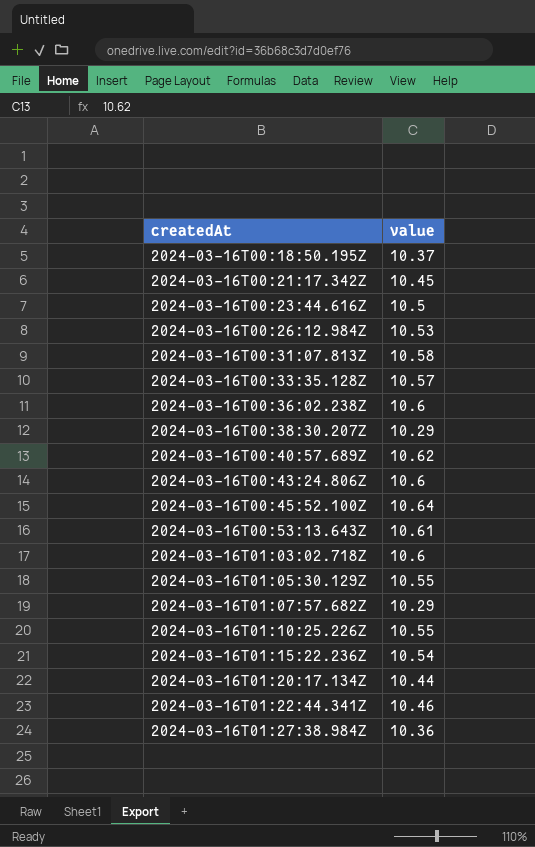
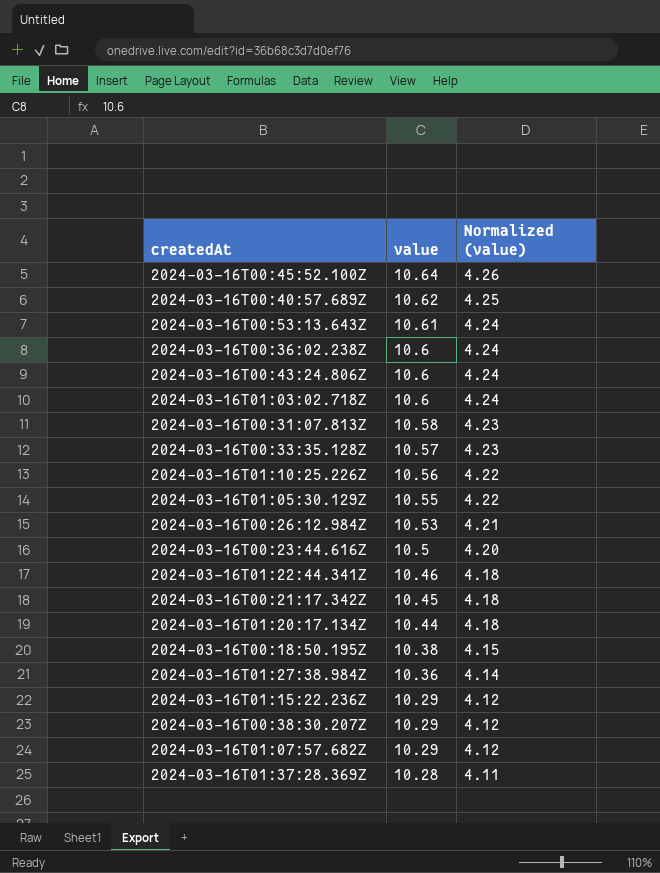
row order: createdAt ascending -> value descending
column Normalized (value) | formula: none -> [value] * 0.4
2024-03-16T01:10:25.226Z | value: 10.55 -> 10.56
2024-03-16T00:18:50.195Z | value: 10.37 -> 10.38
2024-03-16T01:15:22.236Z | value: 10.54 -> 10.29
row 2024-03-16T01:37:28.369Z: none -> 10.28 | 4.11

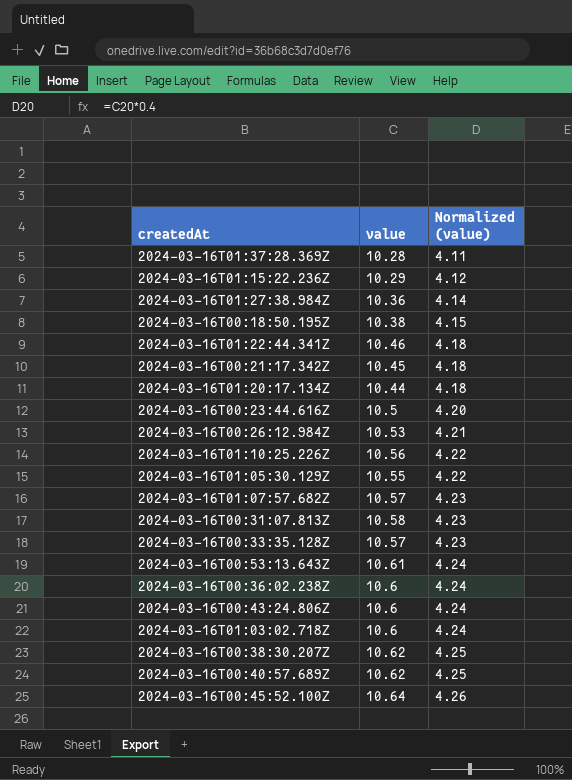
row order: value descending -> Normalized (value) ascending
2024-03-16T01:07:57.682Z | value: 10.29 -> 10.57
2024-03-16T01:07:57.682Z | Normalized (value): 4.12 -> 4.23
2024-03-16T00:38:30.207Z | value: 10.29 -> 10.62
2024-03-16T00:38:30.207Z | Normalized (value): 4.12 -> 4.25

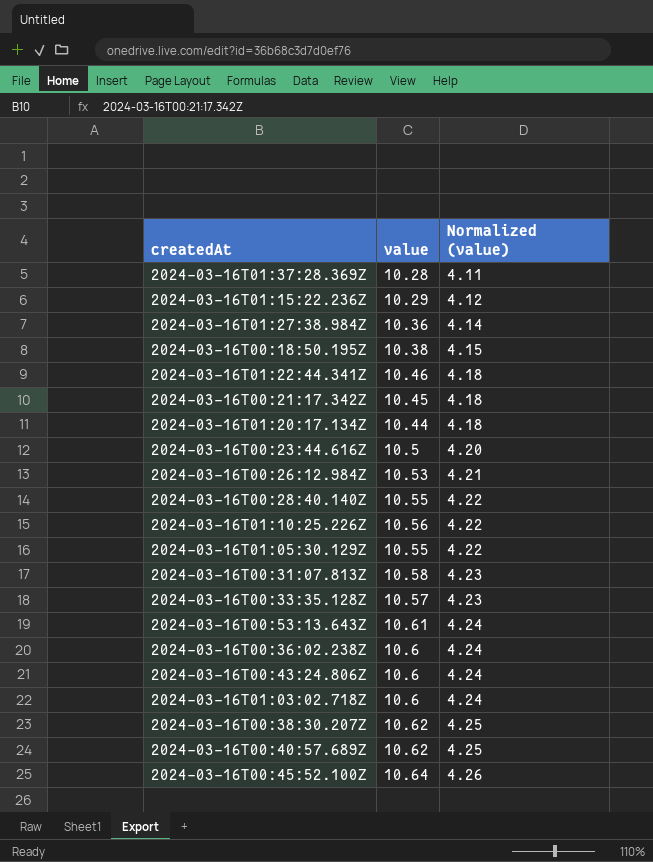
row 2024-03-16T01:07:57.682Z: 10.57 | 4.23 -> none
row 2024-03-16T00:28:40.140Z: none -> 10.55 | 4.22

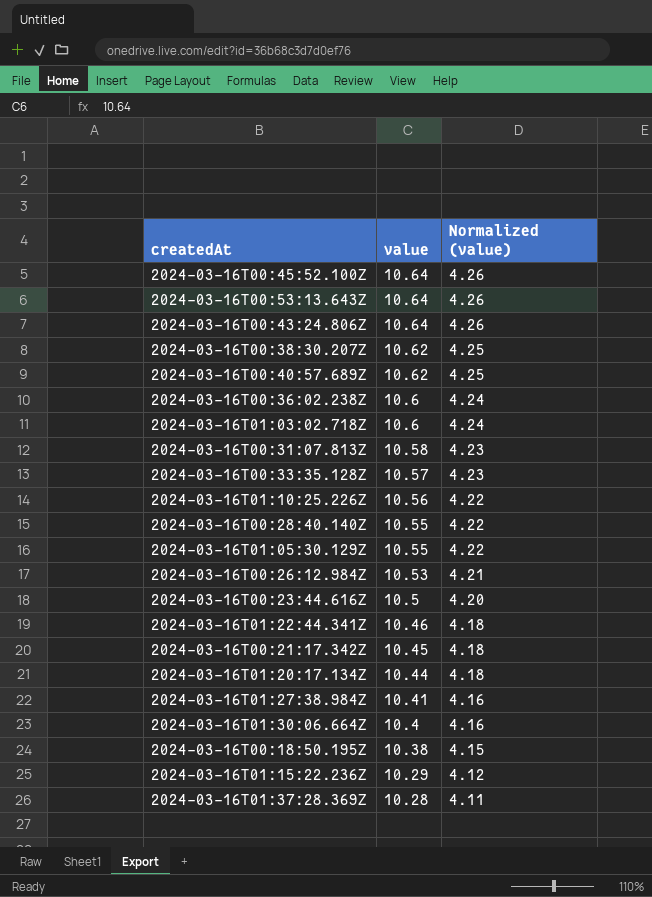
row order: Normalized (value) ascending -> value descending
2024-03-16T00:53:13.643Z | value: 10.61 -> 10.64
2024-03-16T00:53:13.643Z | Normalized (value): 4.24 -> 4.26
2024-03-16T00:43:24.806Z | value: 10.6 -> 10.64
2024-03-16T00:43:24.806Z | Normalized (value): 4.24 -> 4.26
2024-03-16T01:27:38.984Z | value: 10.36 -> 10.41
2024-03-16T01:27:38.984Z | Normalized (value): 4.14 -> 4.16
row 2024-03-16T01:30:06.664Z: none -> 10.4 | 4.16

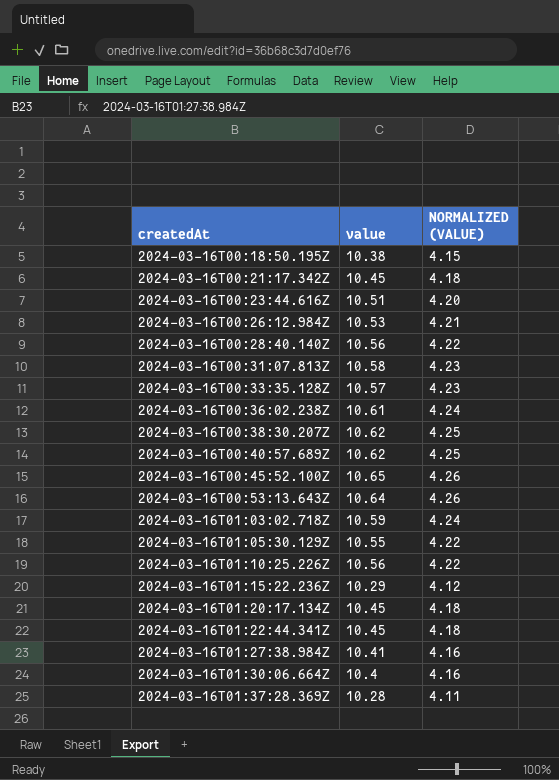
row order: value descending -> createdAt ascending
column name: Normalized (value) -> NORMALIZED (VALUE)
row 2024-03-16T00:43:24.806Z: 10.64 | 4.26 -> none
2024-03-16T00:23:44.616Z | value: 10.5 -> 10.51
2024-03-16T00:28:40.140Z | value: 10.55 -> 10.56
2024-03-16T00:36:02.238Z | value: 10.6 -> 10.61
2024-03-16T00:45:52.100Z | value: 10.64 -> 10.65
2024-03-16T01:03:02.718Z | value: 10.6 -> 10.59
2024-03-16T01:20:17.134Z | value: 10.44 -> 10.45
2024-03-16T01:22:44.341Z | value: 10.46 -> 10.45

